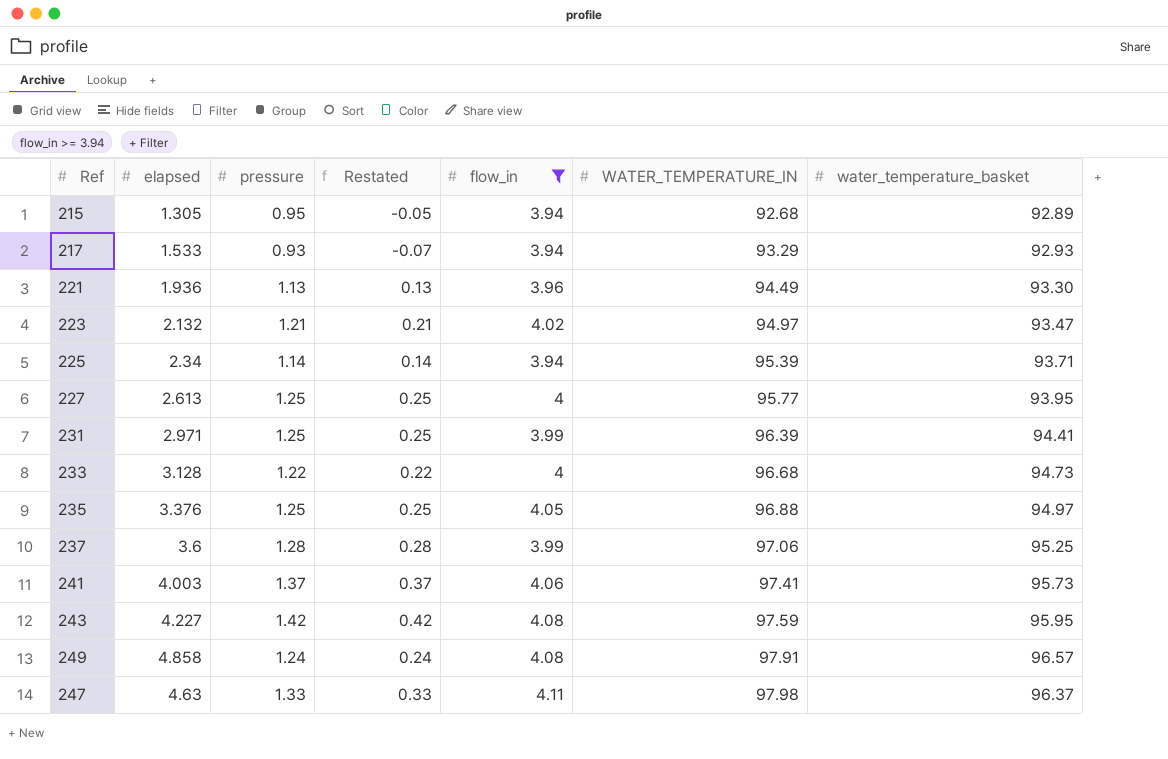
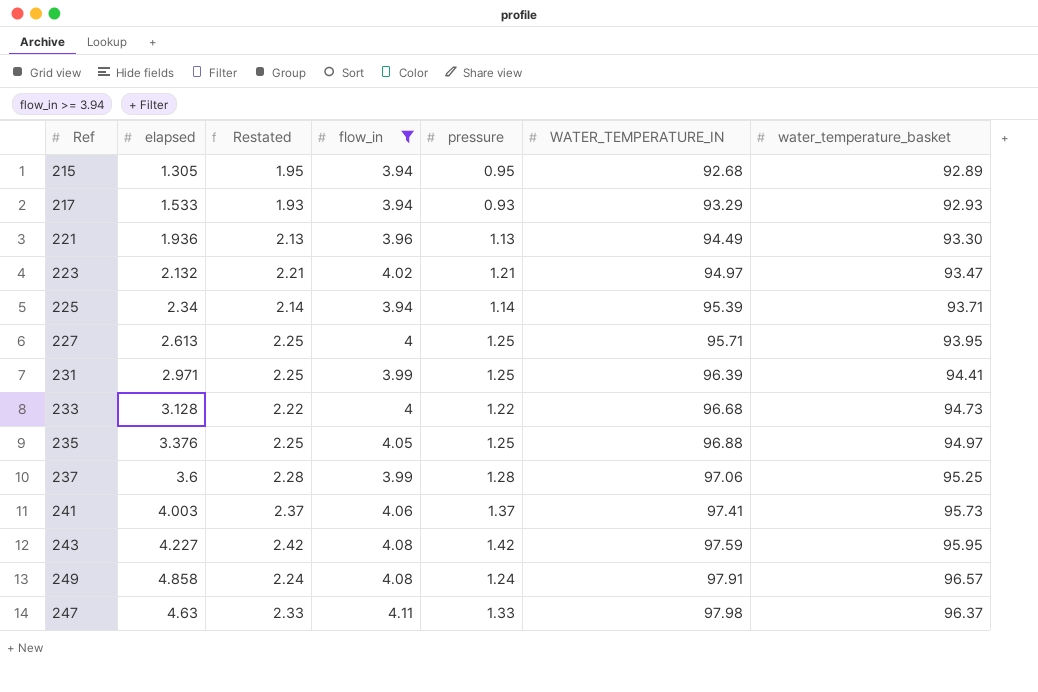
column Restated | formula: [pressure] - 1 -> [pressure] + 1
column pressure | position: 3 -> 5
227 | WATER_TEMPERATURE_IN: 95.77 -> 95.71

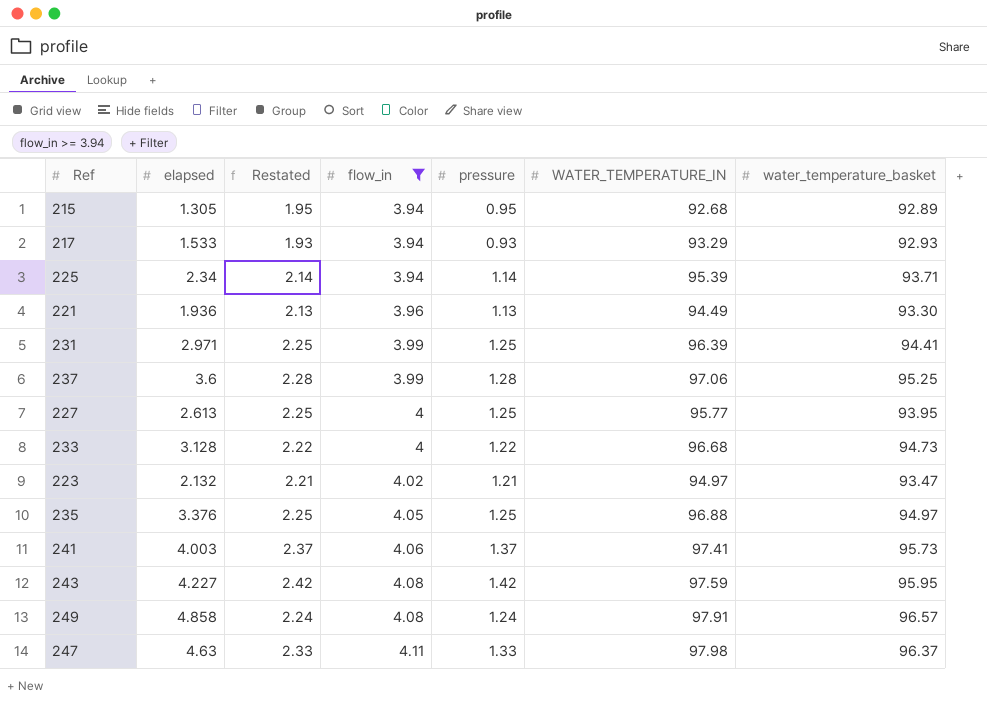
row order: WATER_TEMPERATURE_IN ascending -> flow_in ascending
227 | WATER_TEMPERATURE_IN: 95.71 -> 95.77

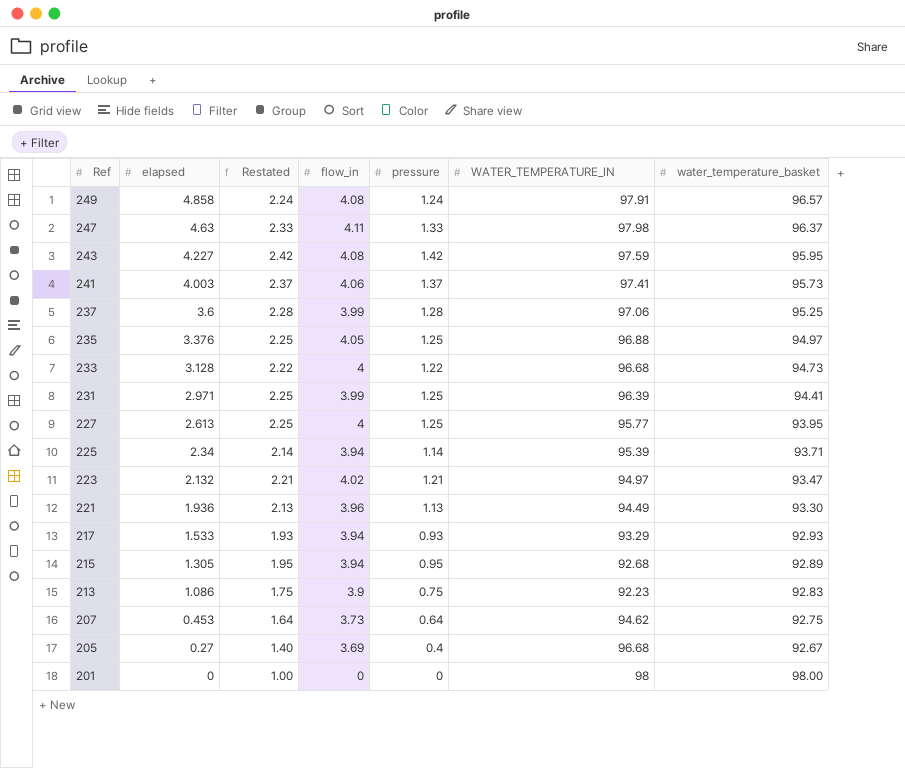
filter: flow_in >= 3.94 -> none
row order: flow_in ascending -> Ref descending

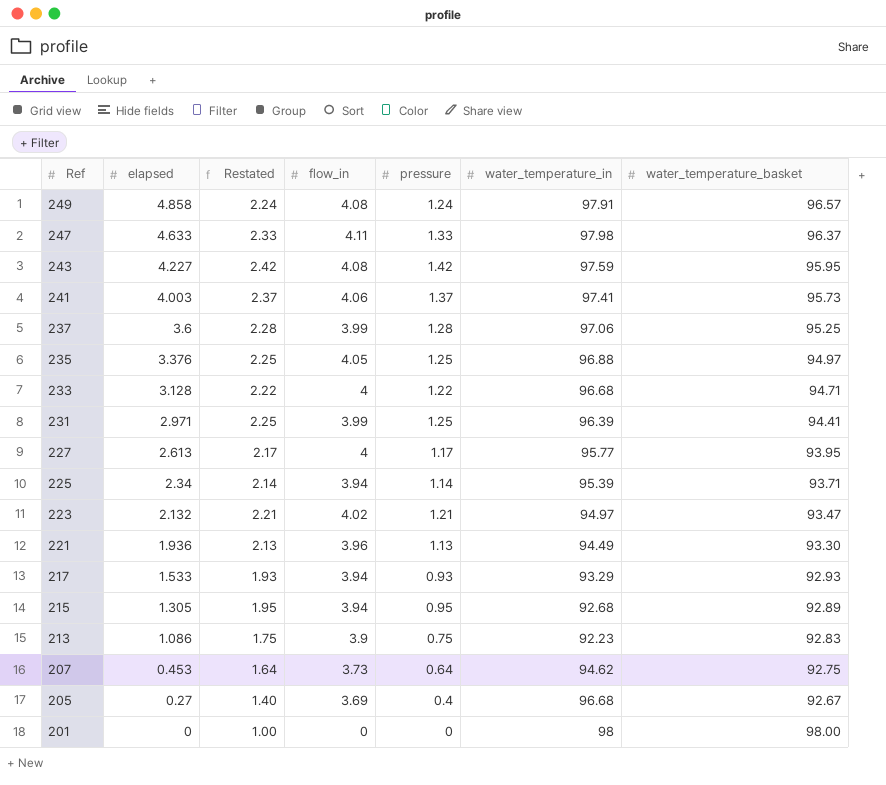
column name: WATER_TEMPERATURE_IN -> water_temperature_in
247 | elapsed: 4.63 -> 4.633
233 | water_temperature_basket: 94.73 -> 94.71
227 | Restated: 2.25 -> 2.17
227 | pressure: 1.25 -> 1.17

